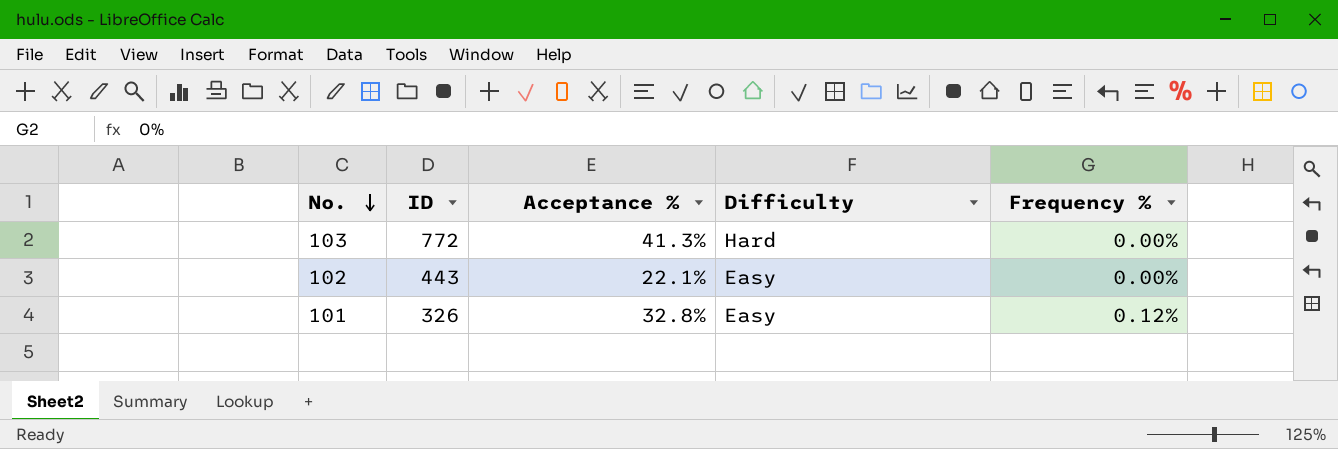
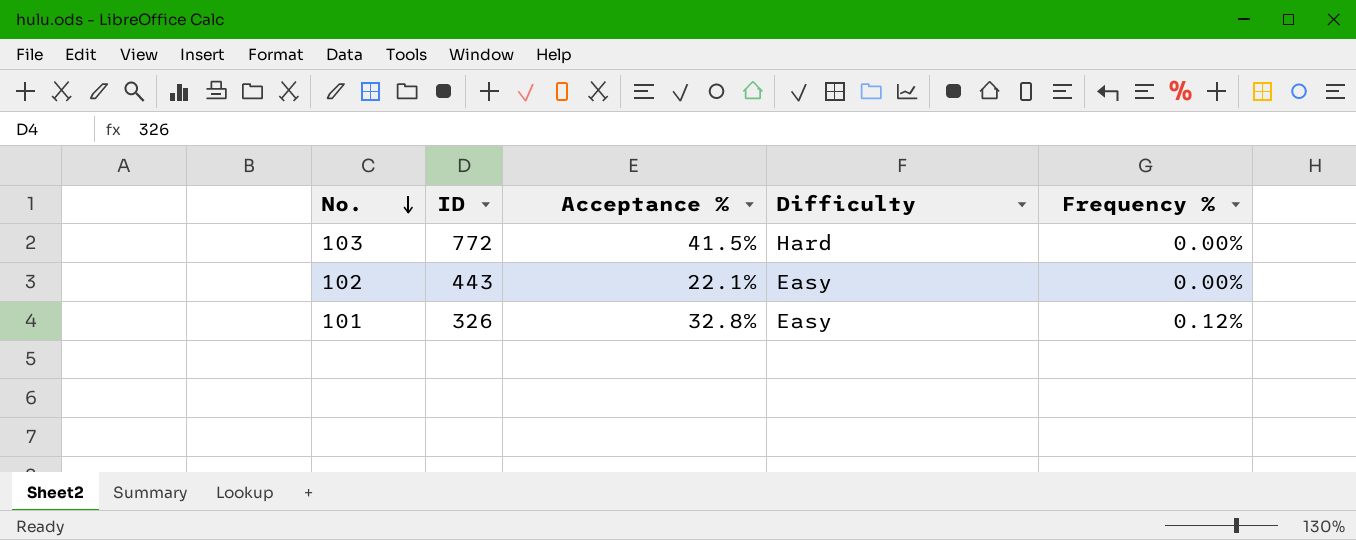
103 | Acceptance %: 41.3% -> 41.5%

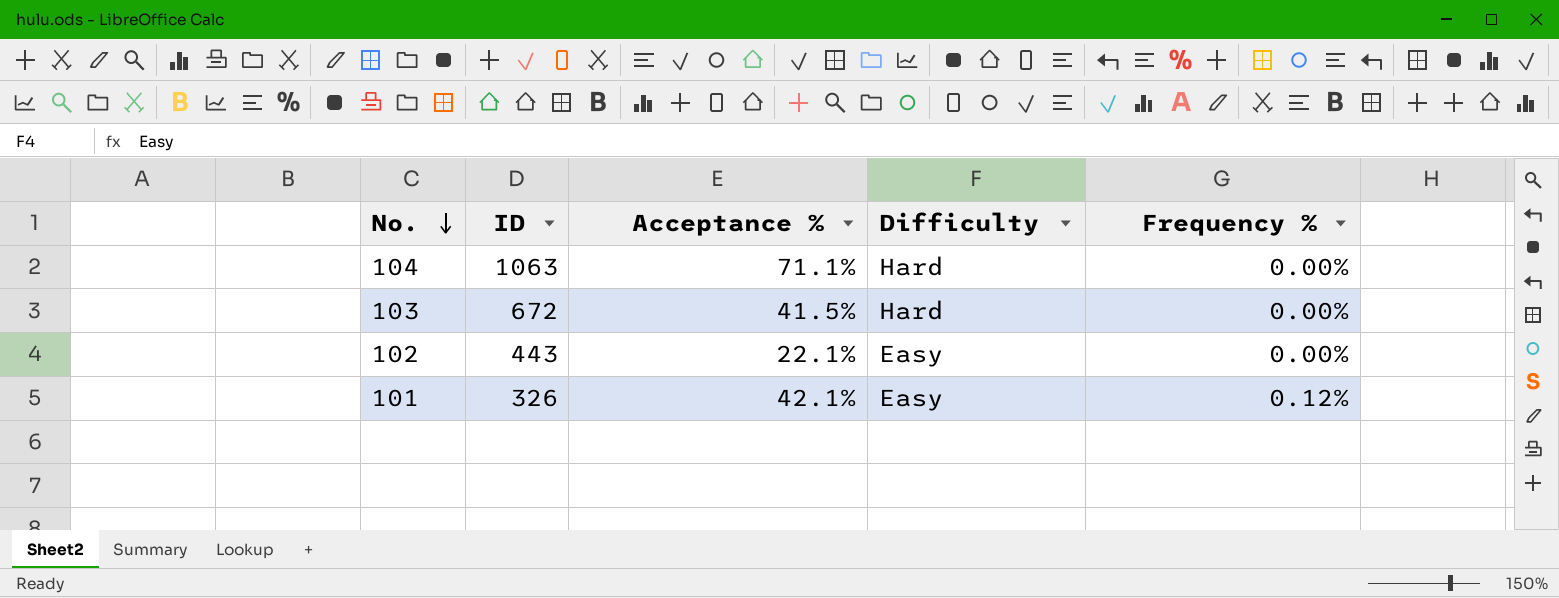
row 104: none -> 1063 | 71.1% | Hard | 0.00%
103 | ID: 772 -> 672
101 | Acceptance %: 32.8% -> 42.1%

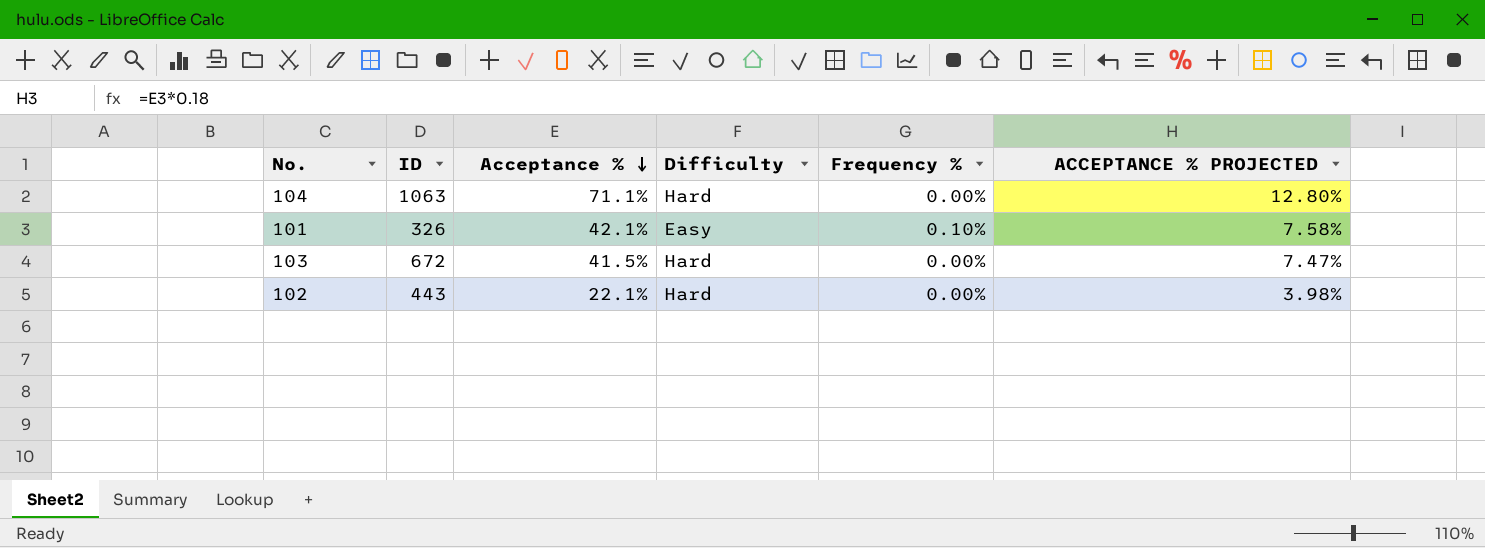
row order: No. descending -> Acceptance % descending
column ACCEPTANCE % PROJECTED | formula: none -> [Acceptance %] * 0.18
101 | Frequency %: 0.12% -> 0.10%
102 | Difficulty: Easy -> Hard

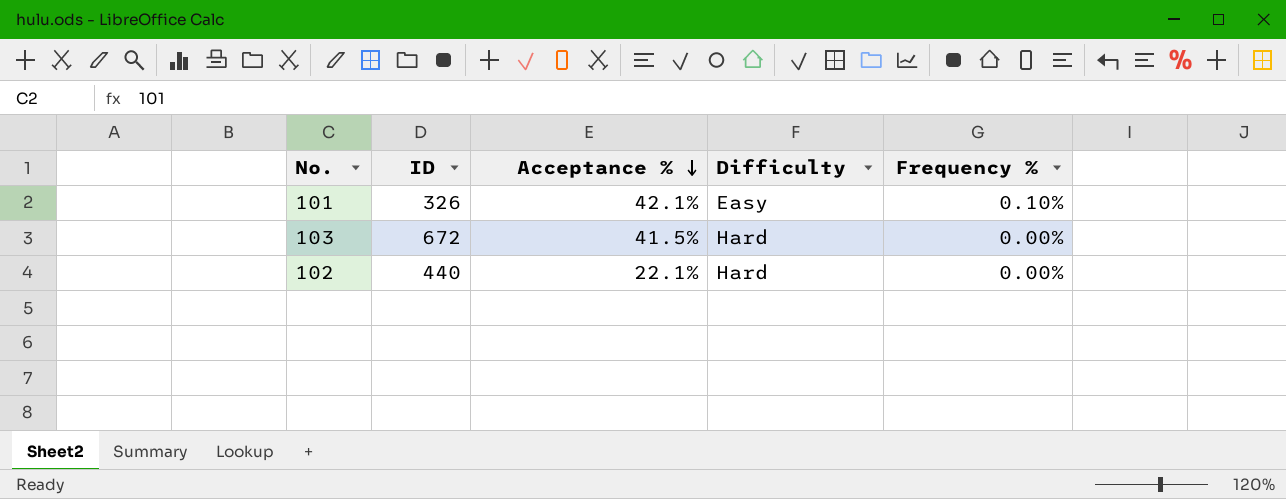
column ACCEPTANCE % PROJECTED | formula: [Acceptance %] * 0.18 -> none
row 104: 1063 | 71.1% | Hard | 0.00% | 12.80% -> none
102 | ID: 443 -> 440

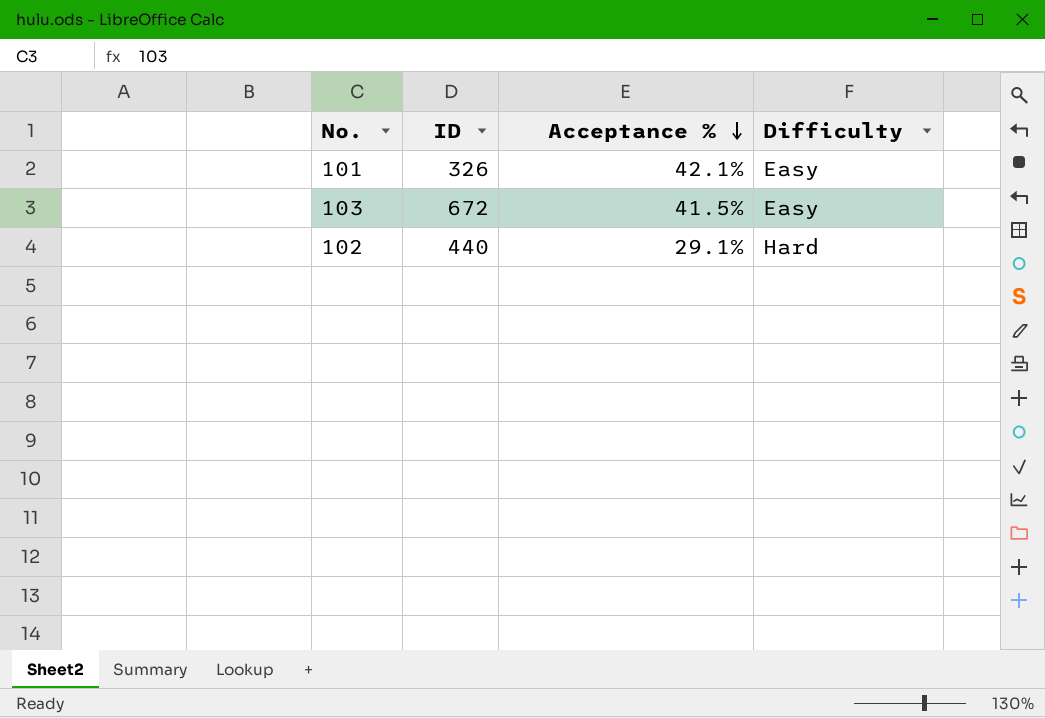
column Frequency % | position: 5 -> none
103 | Difficulty: Hard -> Easy
102 | Acceptance %: 22.1% -> 29.1%

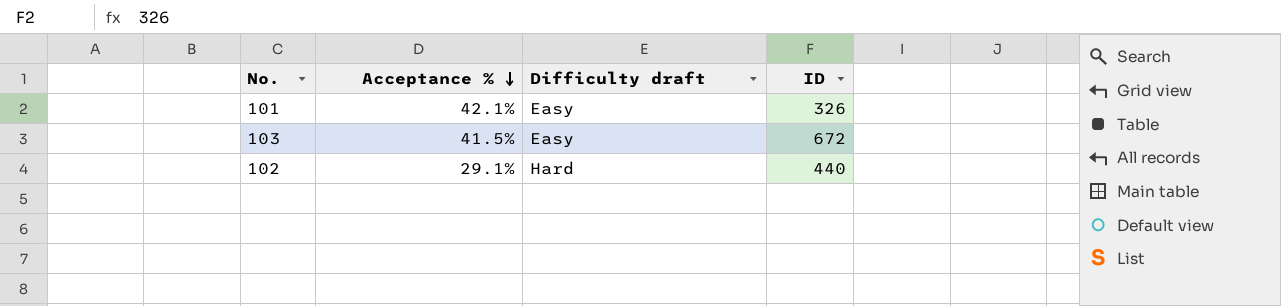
column name: Difficulty -> Difficulty draft
column ID | position: 2 -> 4

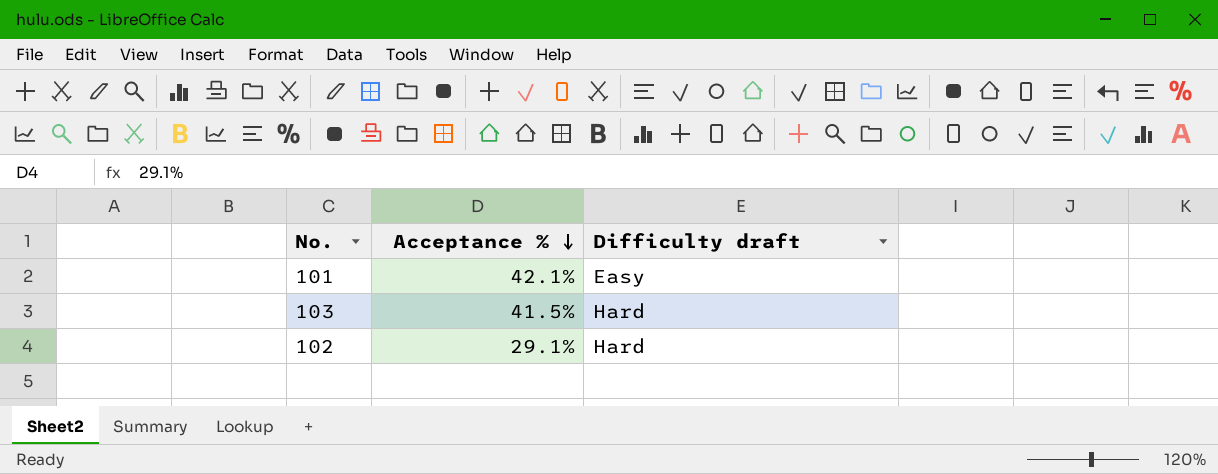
column ID | position: 4 -> none
103 | Difficulty draft: Easy -> Hard

